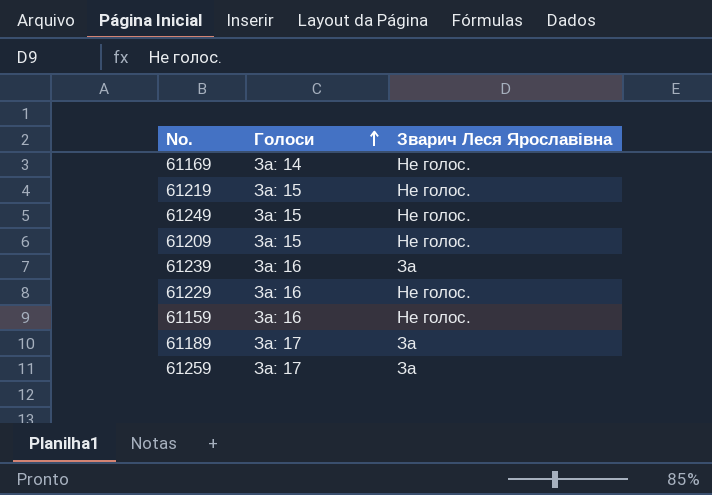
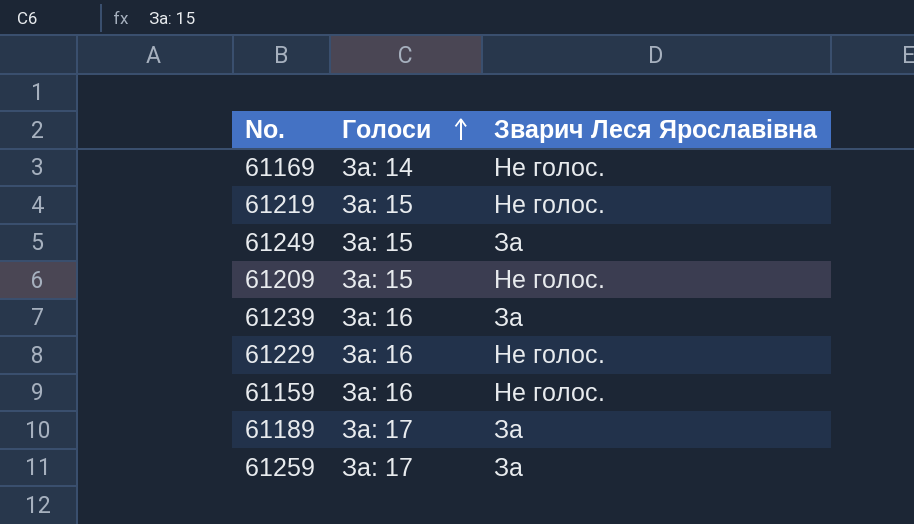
61249 | Зварич Леся Ярославівна: Не голос. -> За

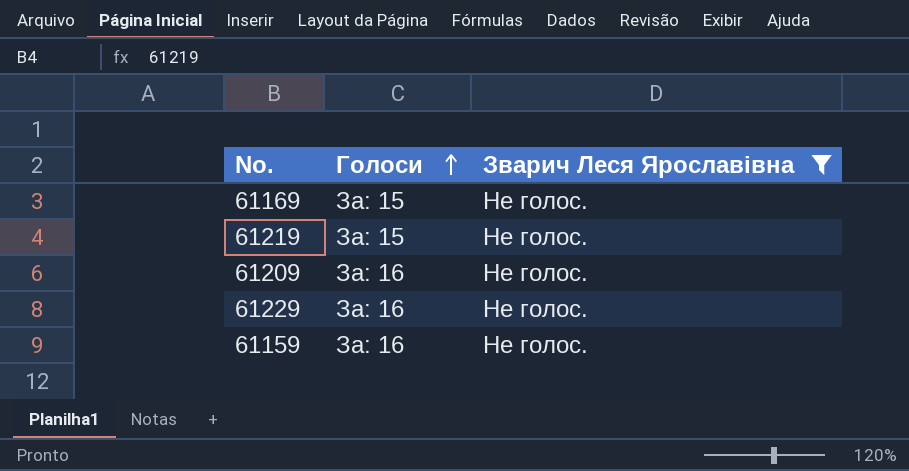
filter: none -> Зварич Леся Ярославівна = Не голос.
61169 | Голоси: За: 14 -> За: 15
61209 | Голоси: За: 15 -> За: 16

